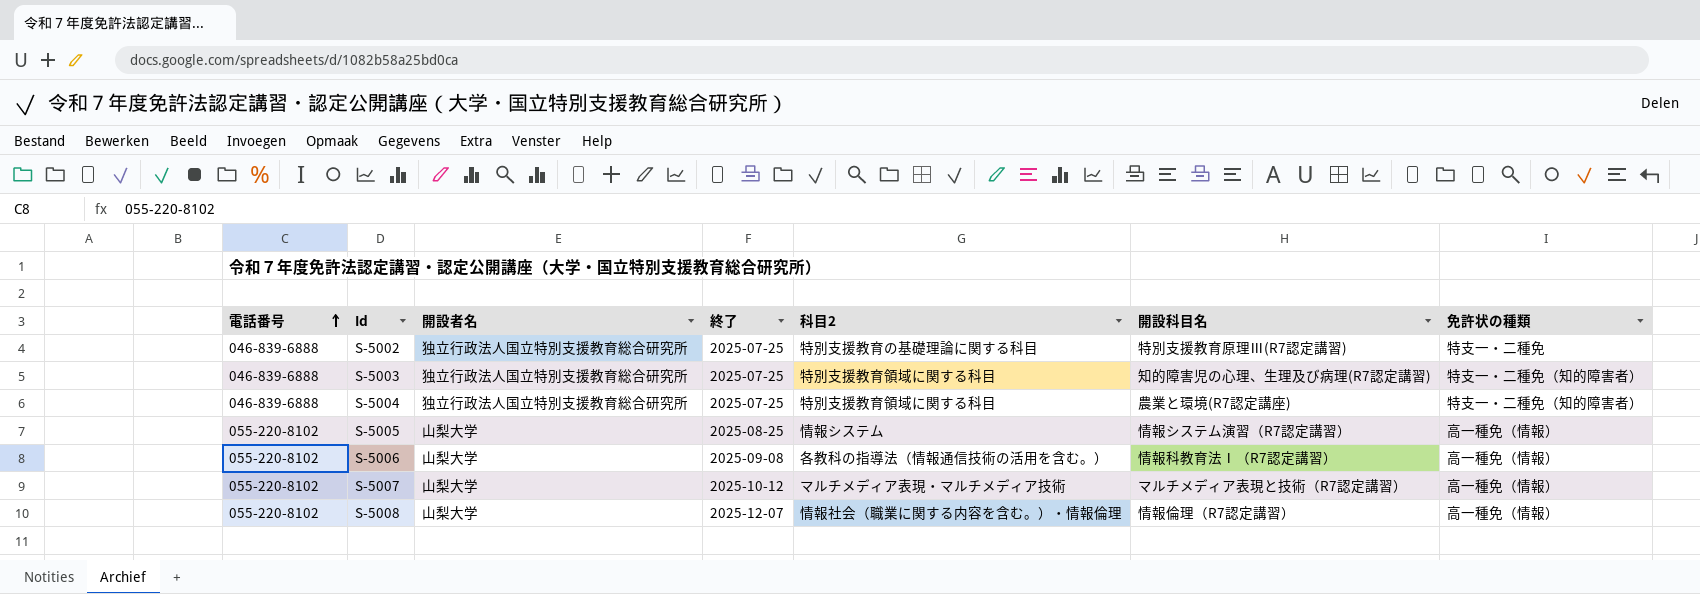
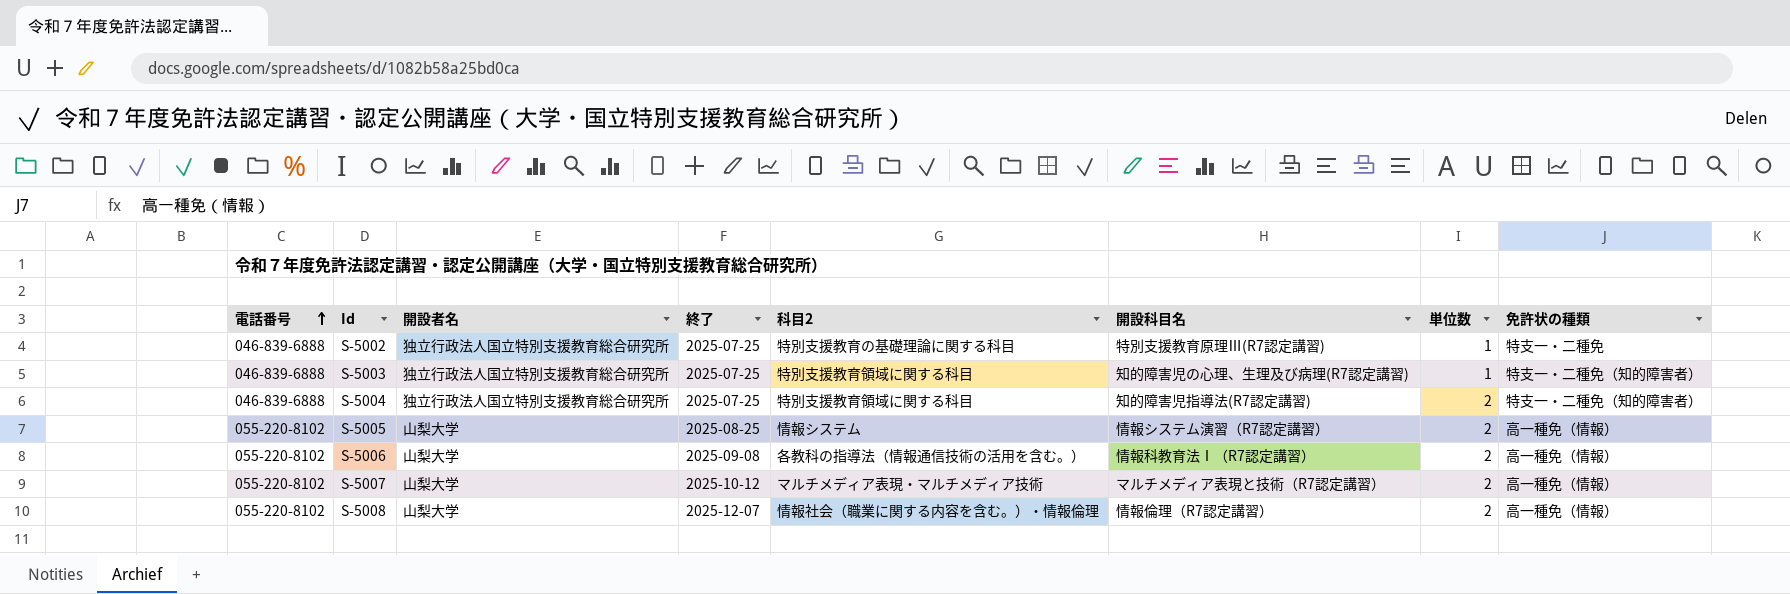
column 単位数 | position: none -> 7
S-5004 | 開設科目名: 農業と環境(R7認定講座) -> 知的障害児指導法(R7認定講習)

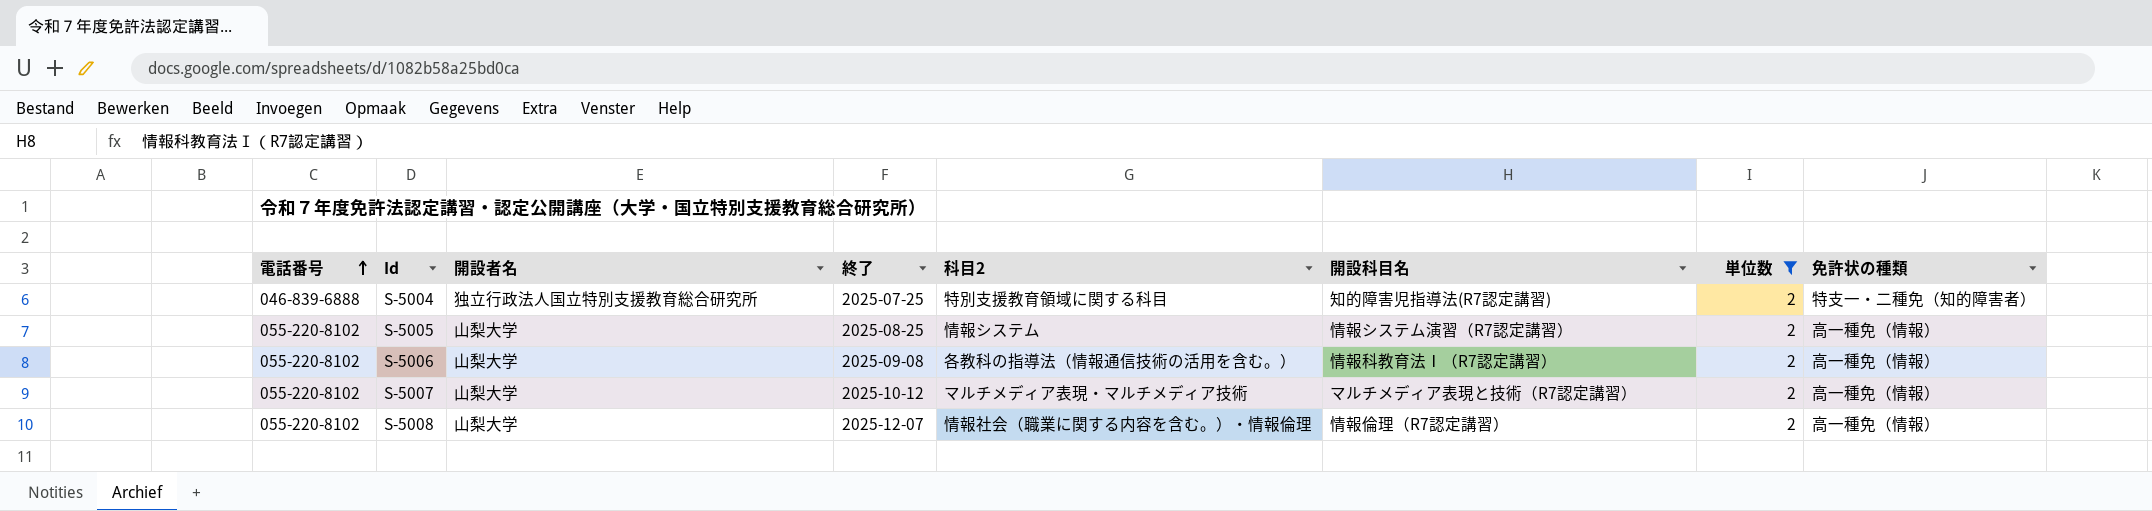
filter: none -> 単位数 = 2

